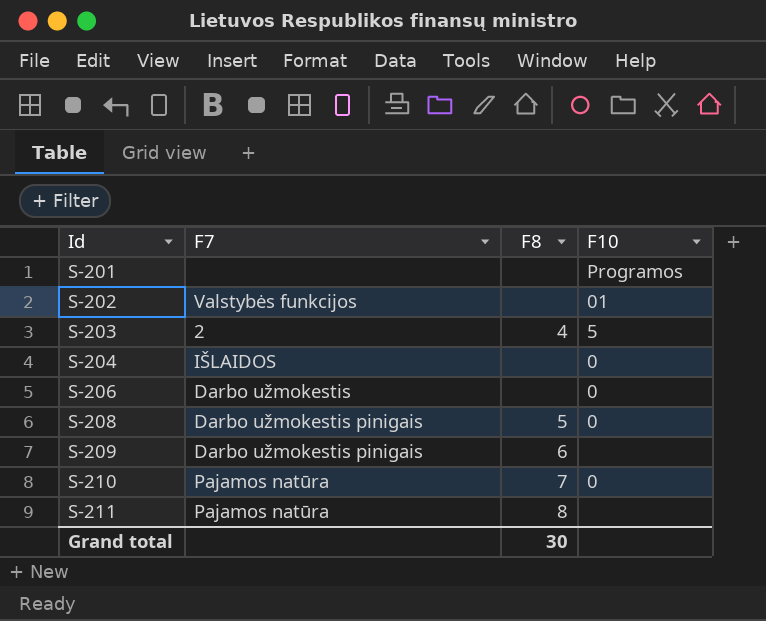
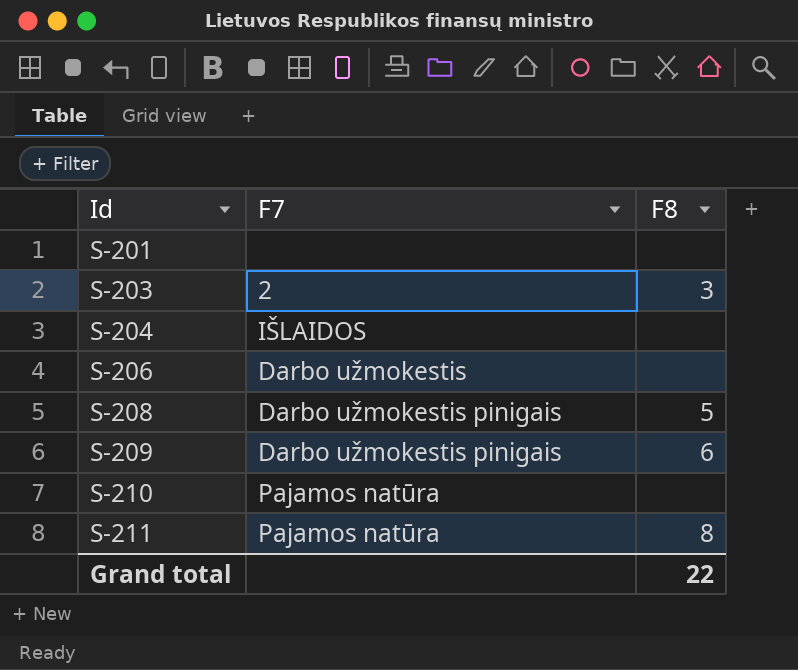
column F10 | position: 4 -> none
row S-202: Valstybės funkcijos | none | 01 -> none
S-203 | F8: 4 -> 3
S-210 | F8: 7 -> none
Grand total | F8: 30 -> 22

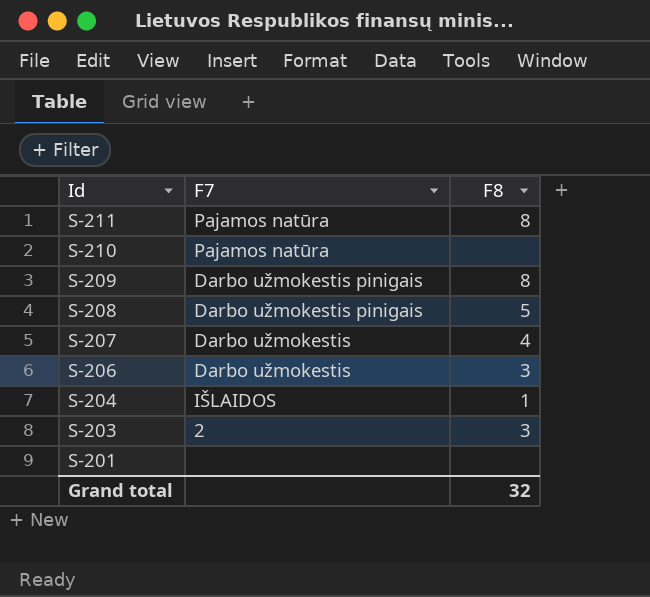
row order: Id ascending -> Id descending
S-209 | F8: 6 -> 8
row S-207: none -> Darbo užmokestis | 4
S-206 | F8: none -> 3
S-204 | F8: none -> 1
Grand total | F8: 22 -> 32

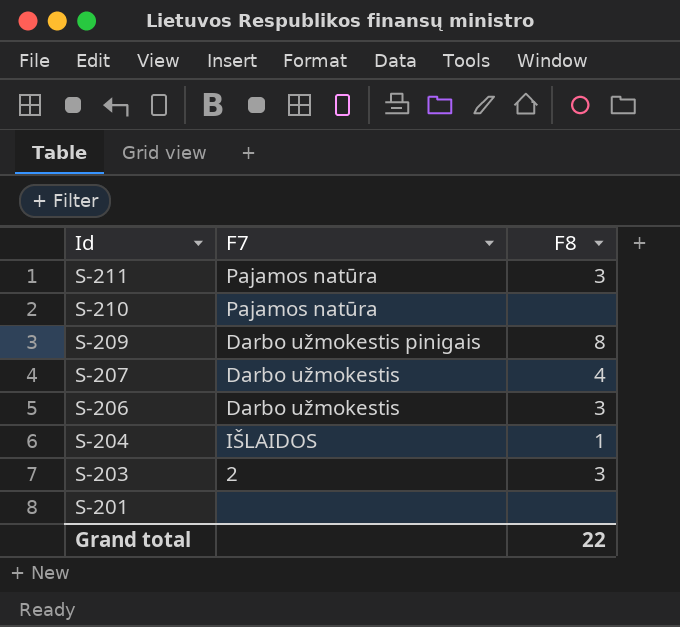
row S-208: Darbo užmokestis pinigais | 5 -> none
S-211 | F8: 8 -> 3
Grand total | F8: 32 -> 22

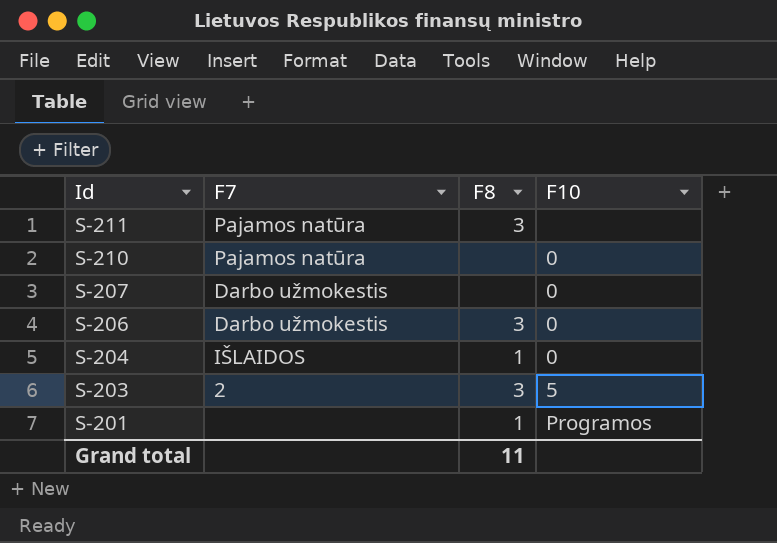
column F10 | position: none -> 4
row S-209: Darbo užmokestis pinigais | 8 -> none
S-207 | F8: 4 -> none
S-201 | F8: none -> 1
Grand total | F8: 22 -> 11

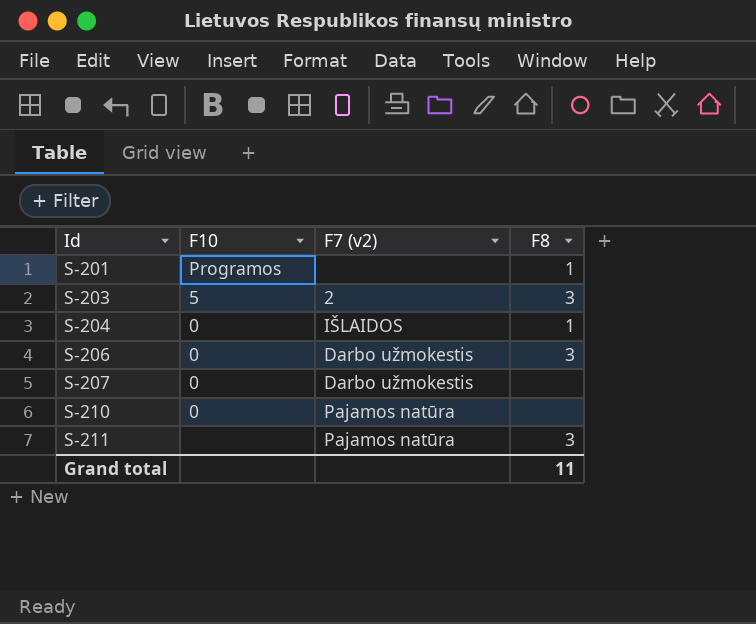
row order: Id descending -> Id ascending
column F10 | position: 4 -> 2
column name: F7 -> F7 (v2)

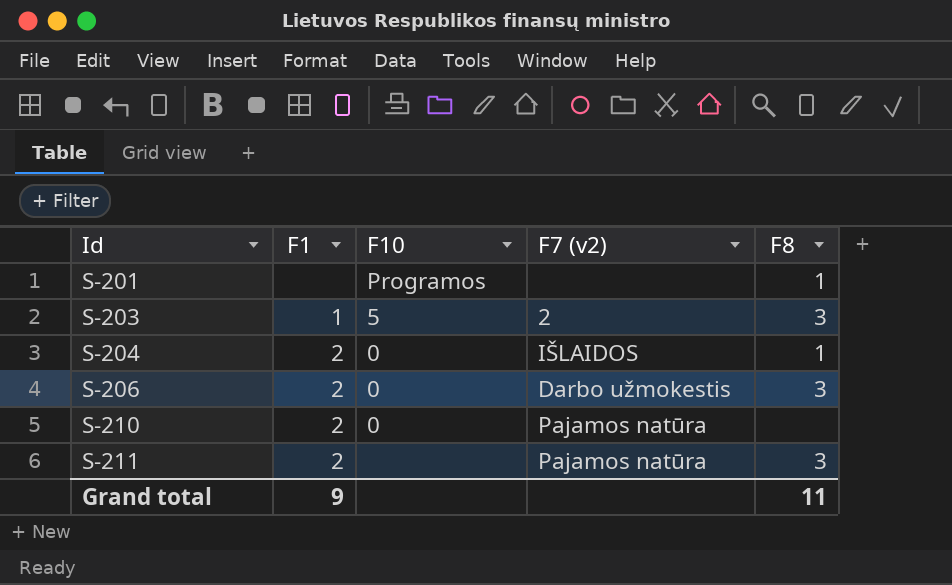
column F1 | position: none -> 2
row S-207: 0 | Darbo užmokestis | none -> none

